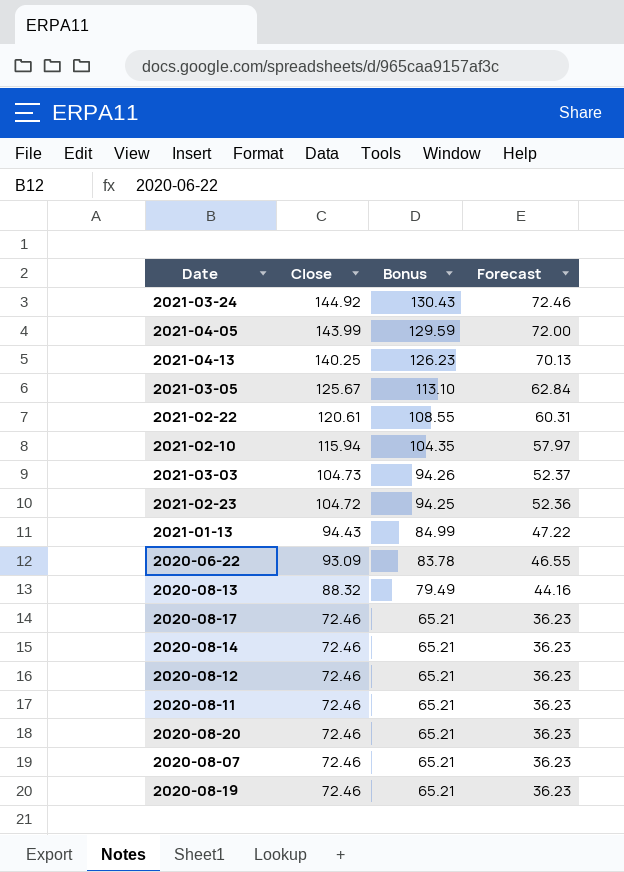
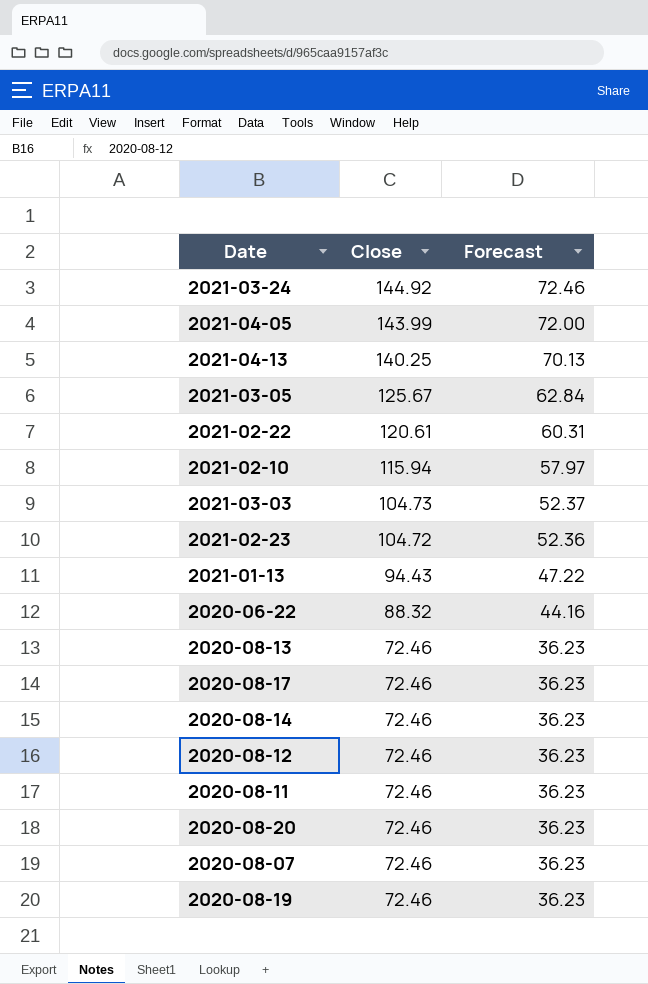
column Bonus | formula: [Close] * 0.9 -> none
2020-06-22 | Close: 93.09 -> 88.32
2020-06-22 | Forecast: 46.55 -> 44.16
2020-08-13 | Close: 88.32 -> 72.46
2020-08-13 | Forecast: 44.16 -> 36.23

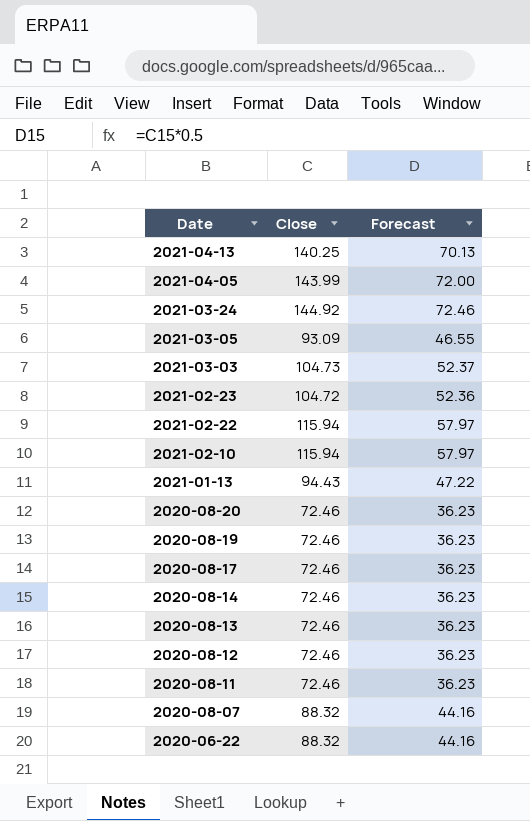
row order: Close descending -> Date descending
2021-03-05 | Close: 125.67 -> 93.09
2021-03-05 | Forecast: 62.84 -> 46.55
2021-02-22 | Close: 120.61 -> 115.94
2021-02-22 | Forecast: 60.31 -> 57.97
2020-08-07 | Close: 72.46 -> 88.32
2020-08-07 | Forecast: 36.23 -> 44.16

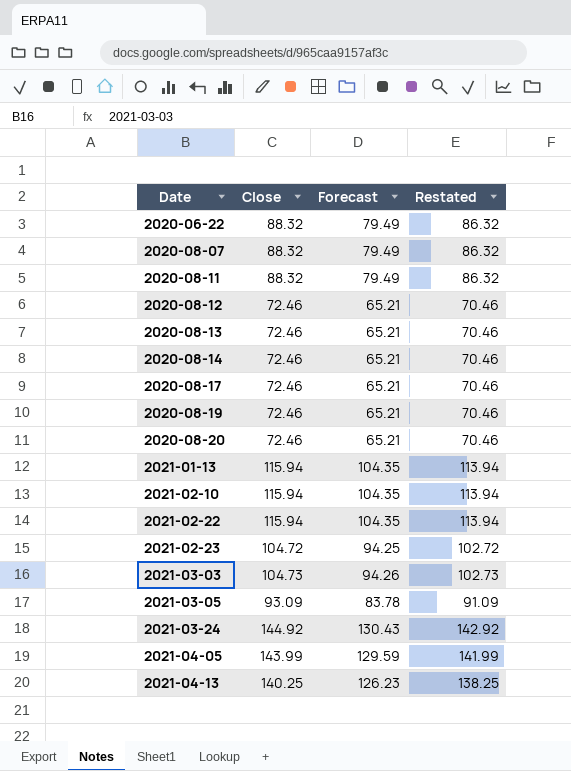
row order: Date descending -> Date ascending
column Forecast | formula: [Close] * 0.5 -> [Close] * 0.9
column Restated | formula: none -> [Close] - 2
2020-08-11 | Close: 72.46 -> 88.32
2021-01-13 | Close: 94.43 -> 115.94

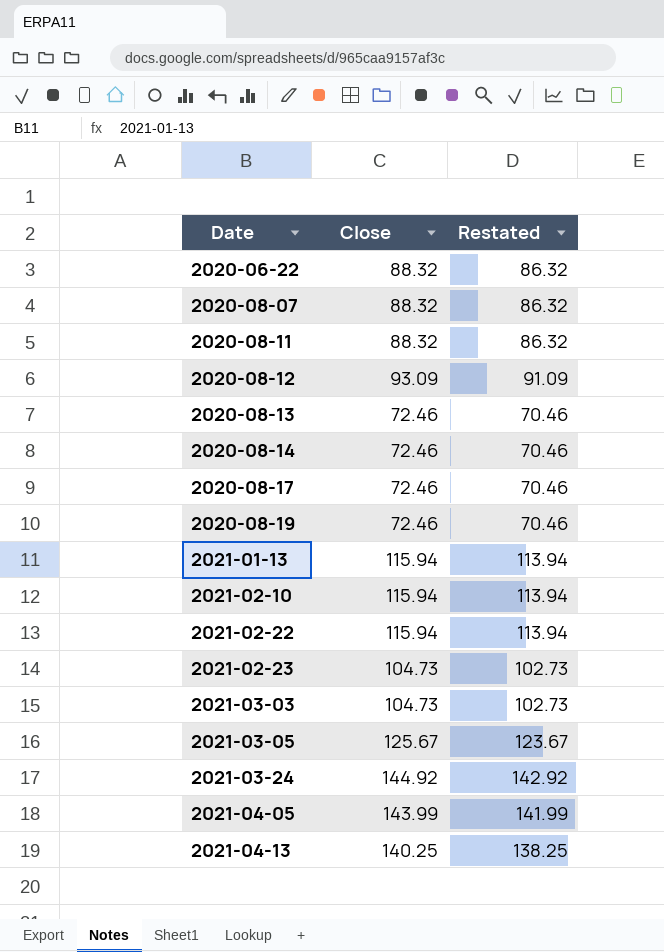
column Forecast | formula: [Close] * 0.9 -> none
row 2020-08-20: 72.46 | 65.21 | 70.46 -> none
2020-08-12 | Close: 72.46 -> 93.09
2020-08-12 | Restated: 70.46 -> 91.09
2021-02-23 | Close: 104.72 -> 104.73
2021-02-23 | Restated: 102.72 -> 102.73
2021-03-05 | Close: 93.09 -> 125.67
2021-03-05 | Restated: 91.09 -> 123.67

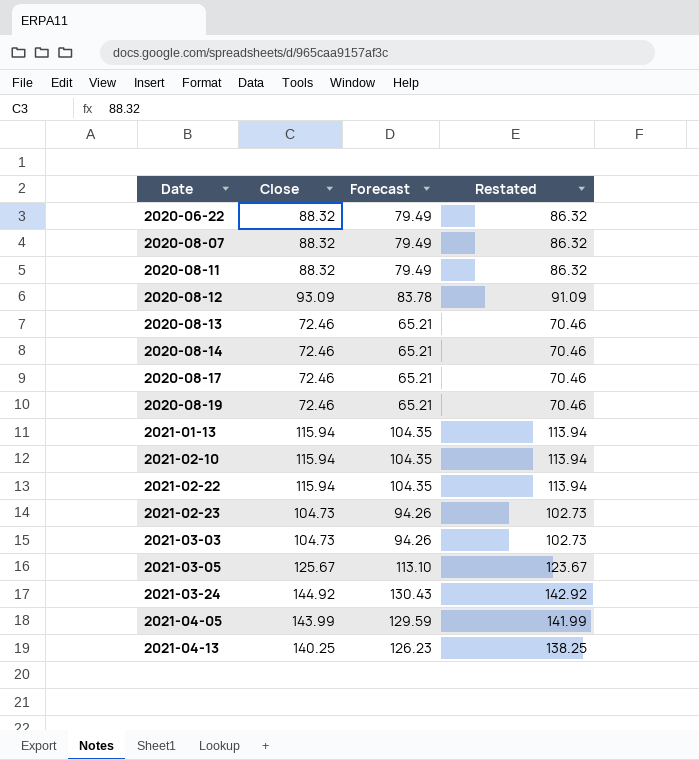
column Forecast | formula: none -> [Close] * 0.9

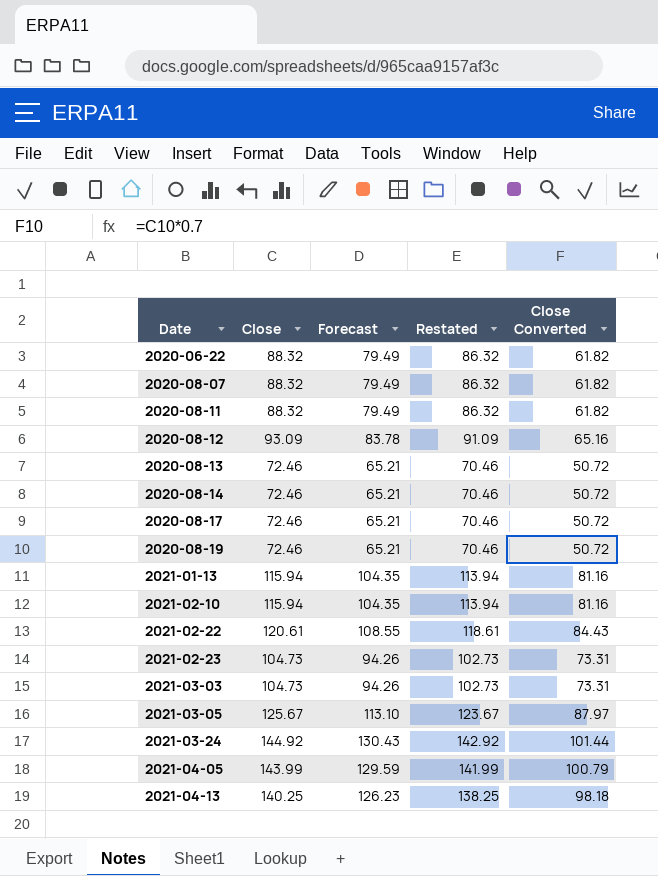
column Close Converted | formula: none -> [Close] * 0.7
2021-02-22 | Close: 115.94 -> 120.61
2021-02-22 | Forecast: 104.35 -> 108.55
2021-02-22 | Restated: 113.94 -> 118.61

